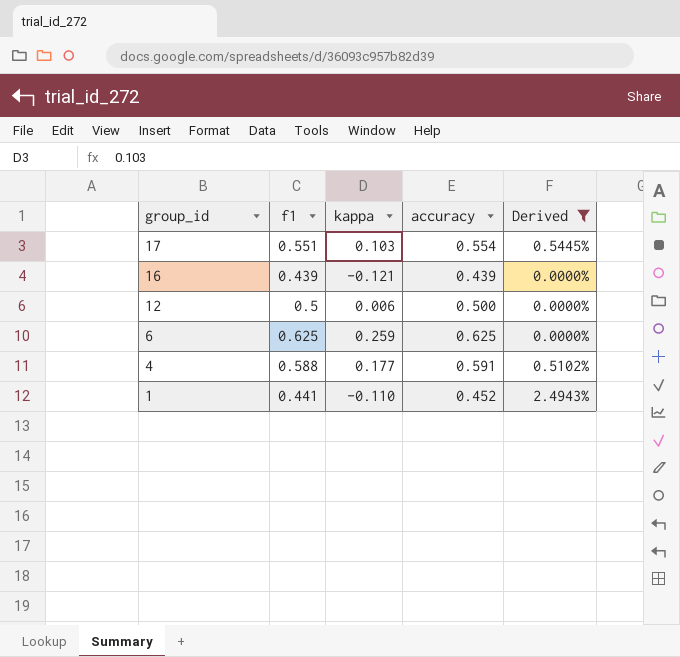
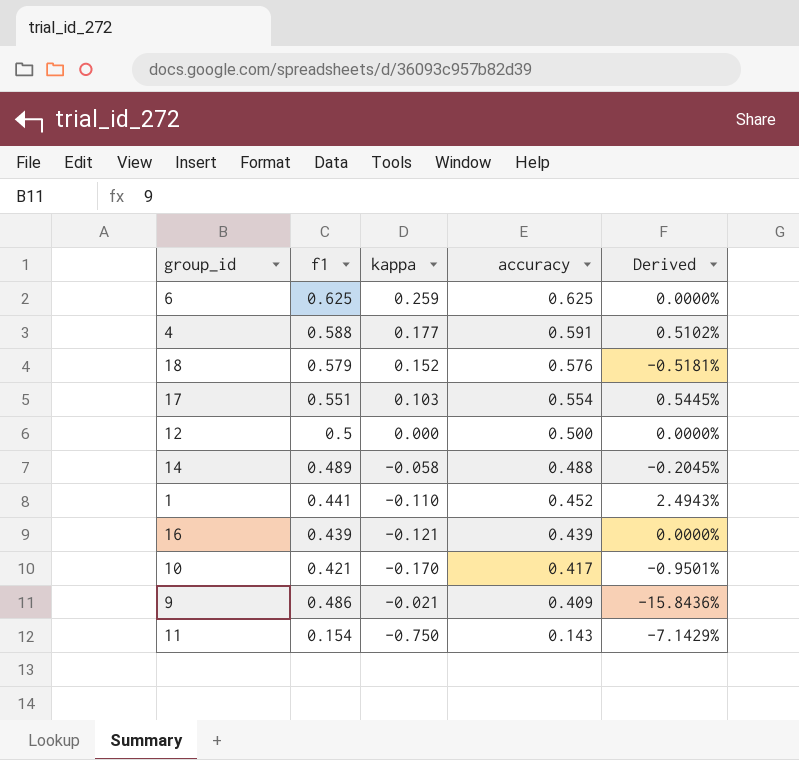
filter: Derived >= 0.0000% -> none
row order: group_id descending -> accuracy descending
12 | kappa: 0.006 -> 0.000

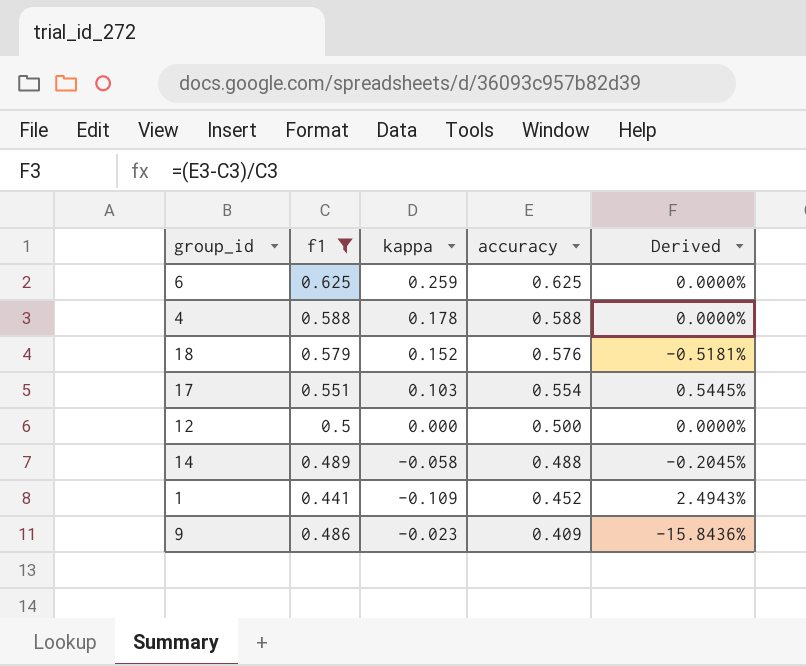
filter: none -> f1 >= 0.441
4 | kappa: 0.177 -> 0.178
4 | accuracy: 0.591 -> 0.588
4 | Derived: 0.5102% -> 0.0000%
1 | kappa: -0.110 -> -0.109
9 | kappa: -0.021 -> -0.023

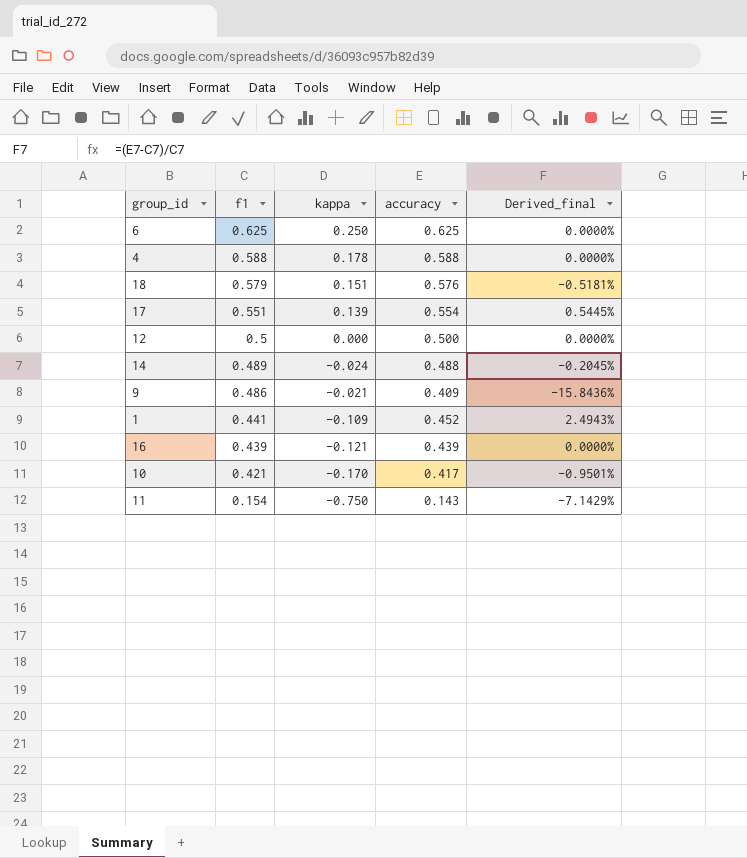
filter: f1 >= 0.441 -> none
row order: accuracy descending -> f1 descending
column name: Derived -> Derived_final
6 | kappa: 0.259 -> 0.250
18 | kappa: 0.152 -> 0.151
17 | kappa: 0.103 -> 0.139
14 | kappa: -0.058 -> -0.024
9 | kappa: -0.023 -> -0.021

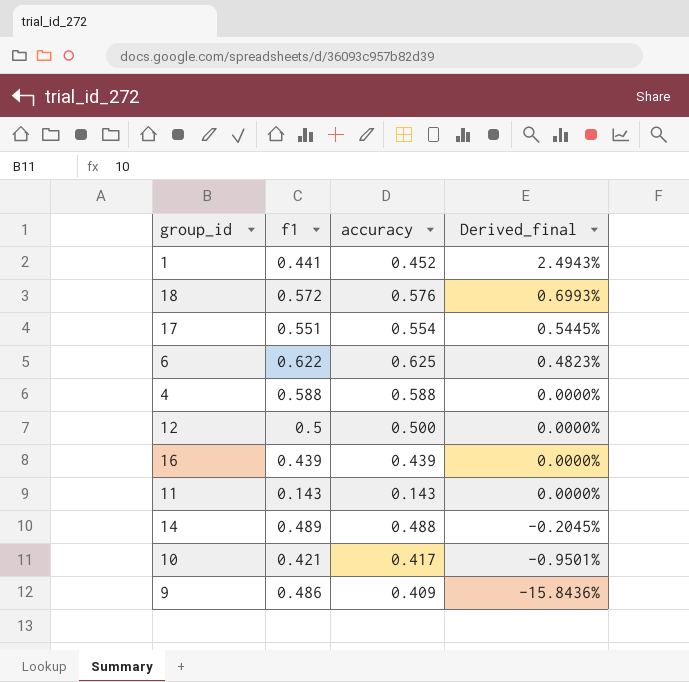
row order: f1 descending -> Derived_final descending
column kappa | position: 3 -> none
18 | f1: 0.579 -> 0.572
18 | Derived_final: -0.5181% -> 0.6993%
6 | f1: 0.625 -> 0.622
6 | Derived_final: 0.0000% -> 0.4823%
11 | f1: 0.154 -> 0.143
11 | Derived_final: -7.1429% -> 0.0000%

